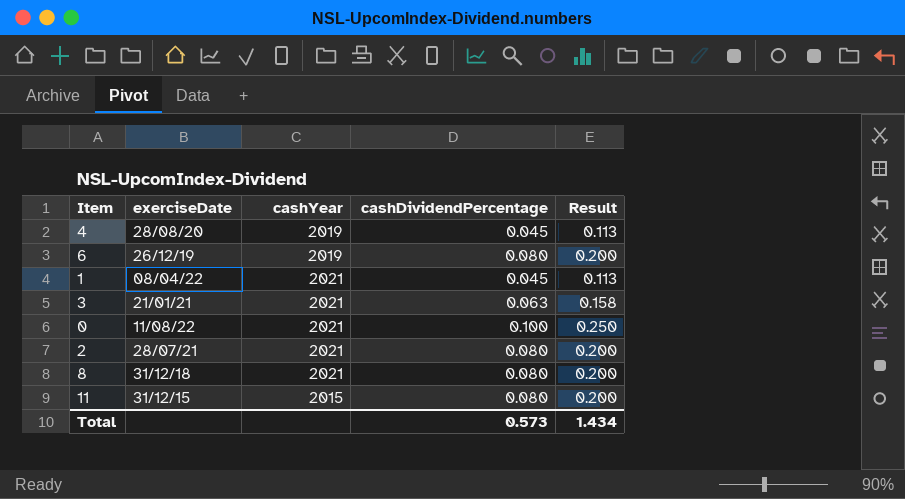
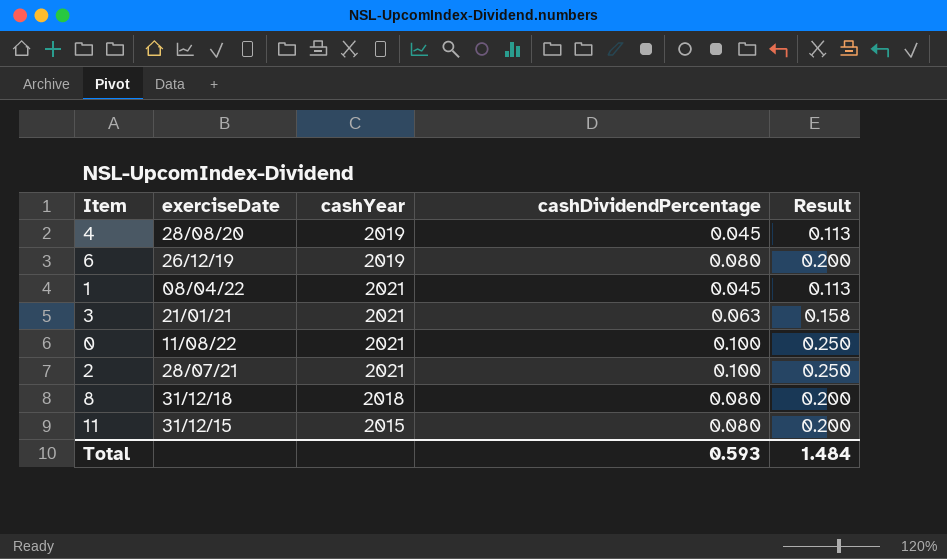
2 | cashDividendPercentage: 0.080 -> 0.100
2 | Result: 0.200 -> 0.250
8 | cashYear: 2021 -> 2018
Total | cashDividendPercentage: 0.573 -> 0.593
Total | Result: 1.434 -> 1.484

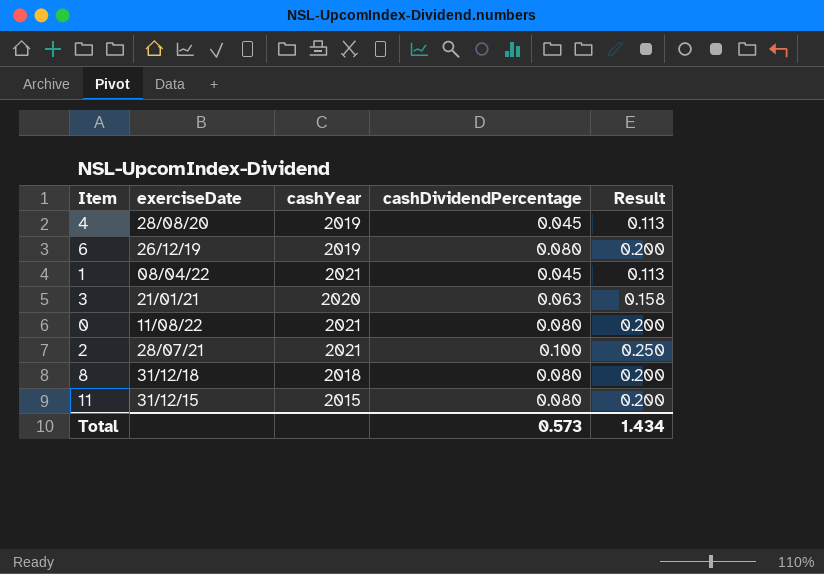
3 | cashYear: 2021 -> 2020
0 | cashDividendPercentage: 0.100 -> 0.080
0 | Result: 0.250 -> 0.200
Total | cashDividendPercentage: 0.593 -> 0.573
Total | Result: 1.484 -> 1.434

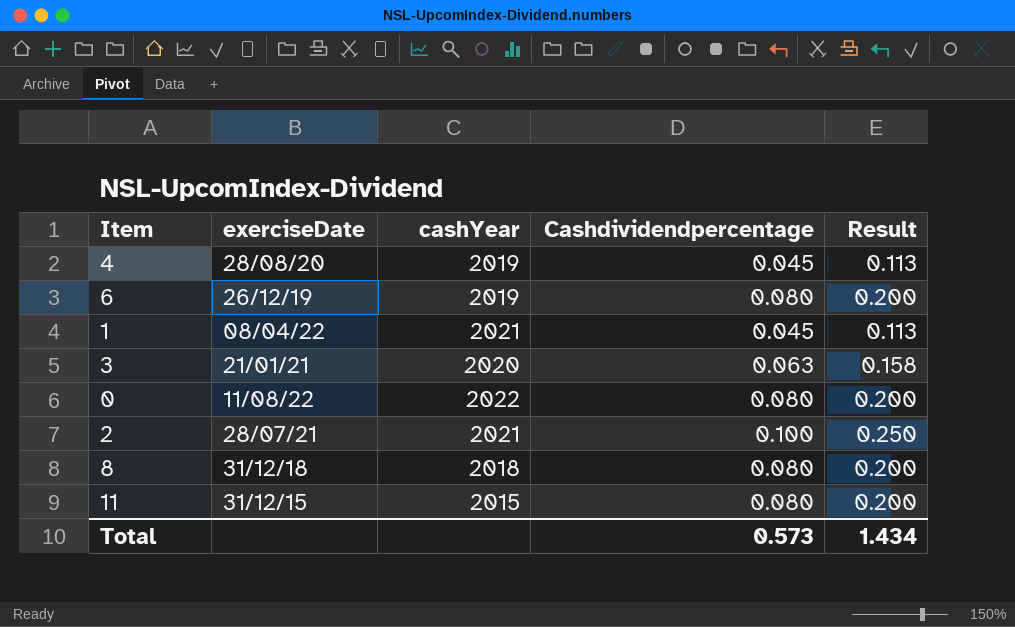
column name: cashDividendPercentage -> Cashdividendpercentage
0 | cashYear: 2021 -> 2022

